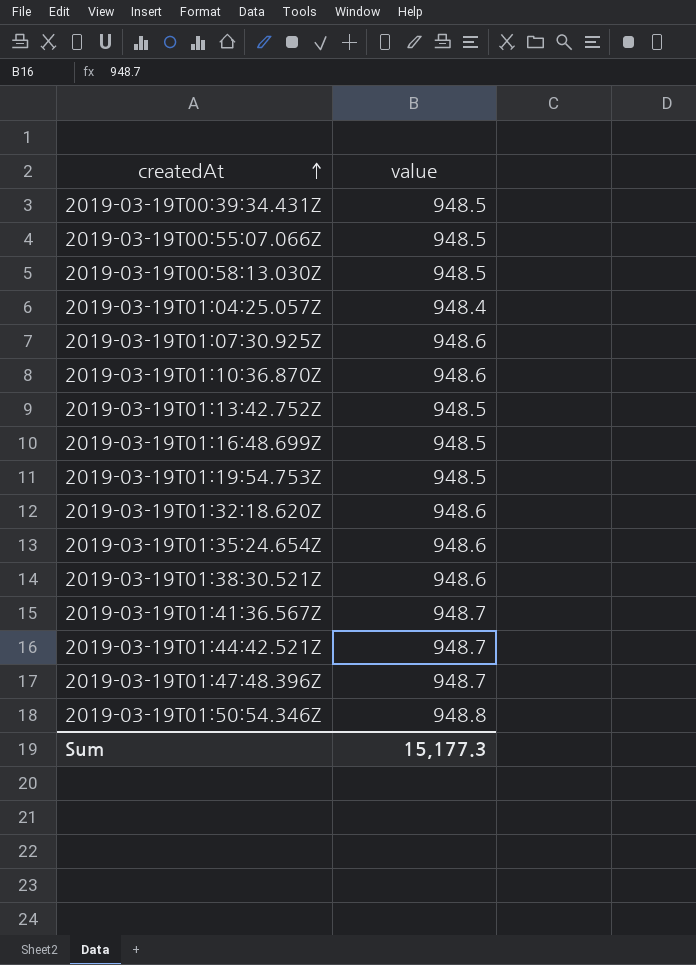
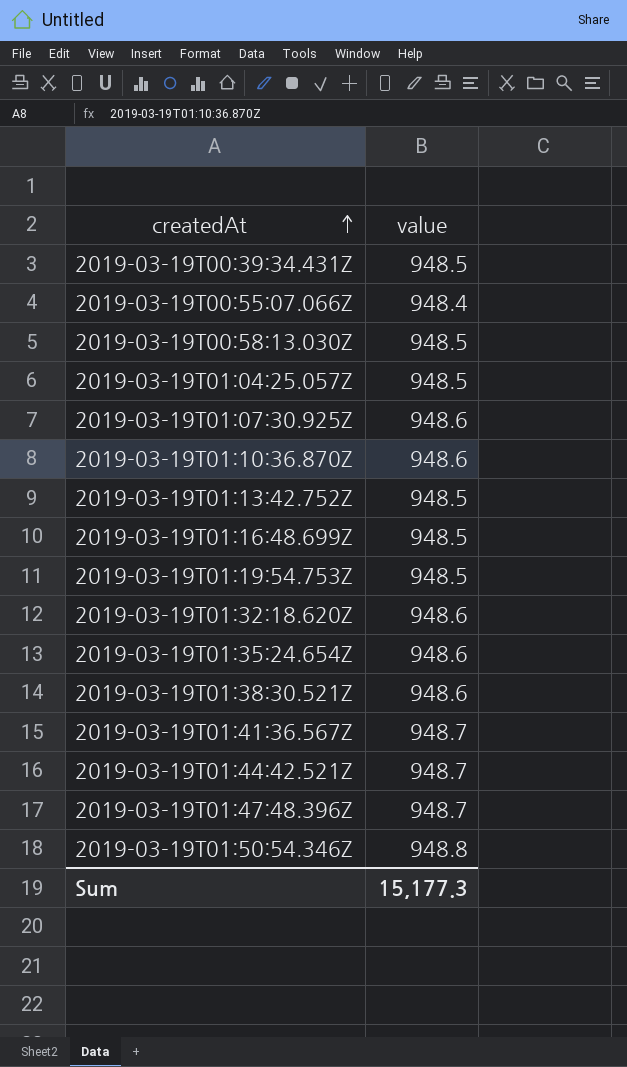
2019-03-19T00:55:07.066Z | value: 948.5 -> 948.4
2019-03-19T01:04:25.057Z | value: 948.4 -> 948.5

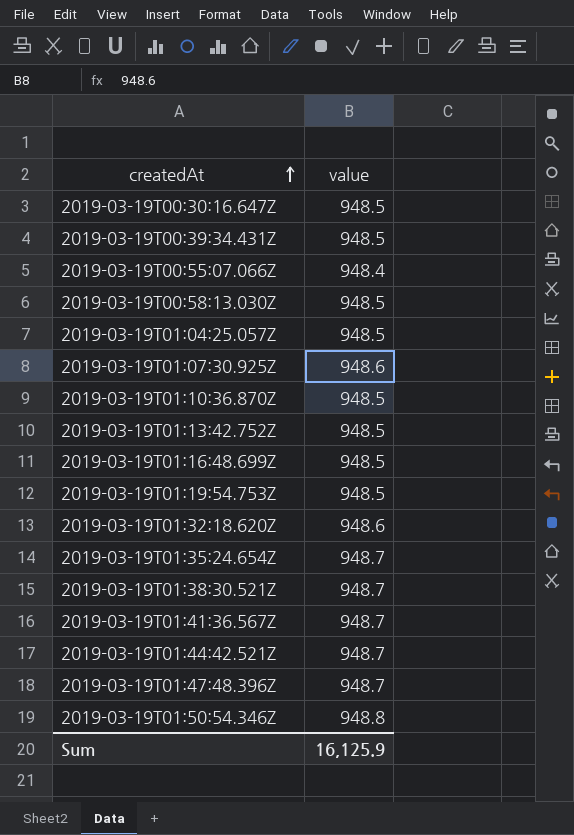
row 2019-03-19T00:30:16.647Z: none -> 948.5
2019-03-19T01:10:36.870Z | value: 948.6 -> 948.5
2019-03-19T01:35:24.654Z | value: 948.6 -> 948.7
2019-03-19T01:38:30.521Z | value: 948.6 -> 948.7
Sum | value: 15,177.3 -> 16,125.9

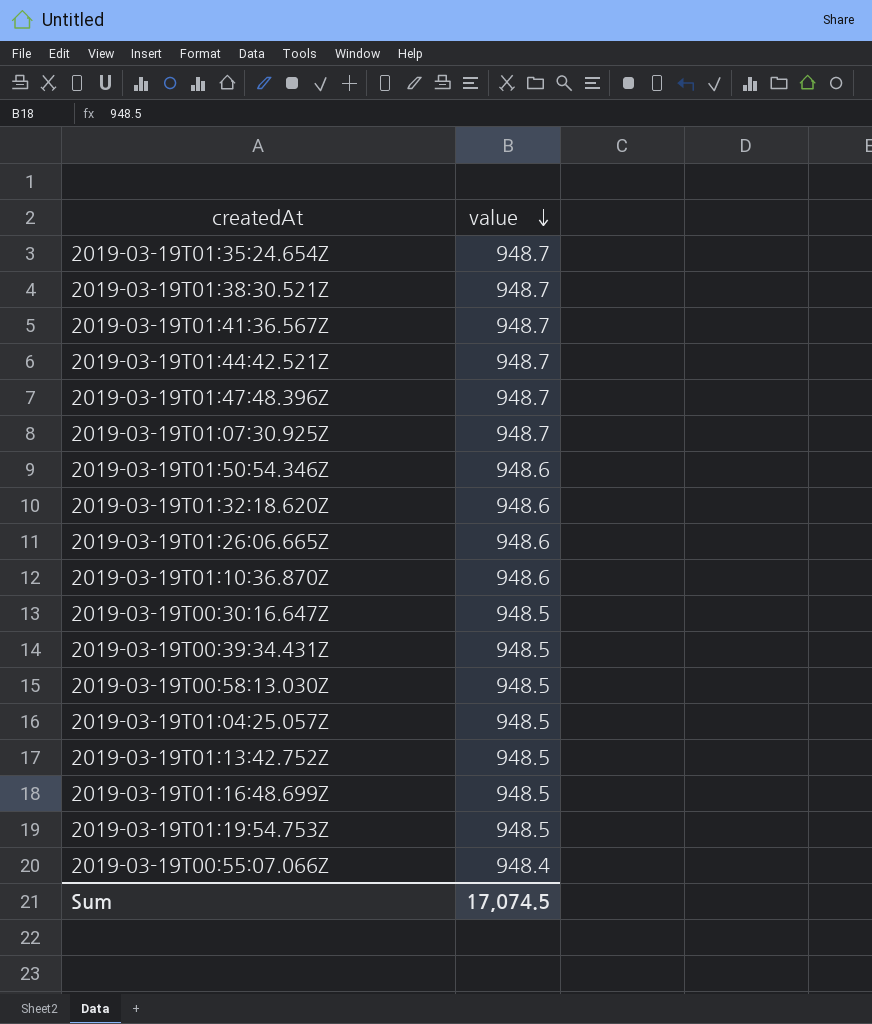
row order: createdAt ascending -> value descending
2019-03-19T01:07:30.925Z | value: 948.6 -> 948.7
2019-03-19T01:50:54.346Z | value: 948.8 -> 948.6
row 2019-03-19T01:26:06.665Z: none -> 948.6
2019-03-19T01:10:36.870Z | value: 948.5 -> 948.6
Sum | value: 16,125.9 -> 17,074.5

